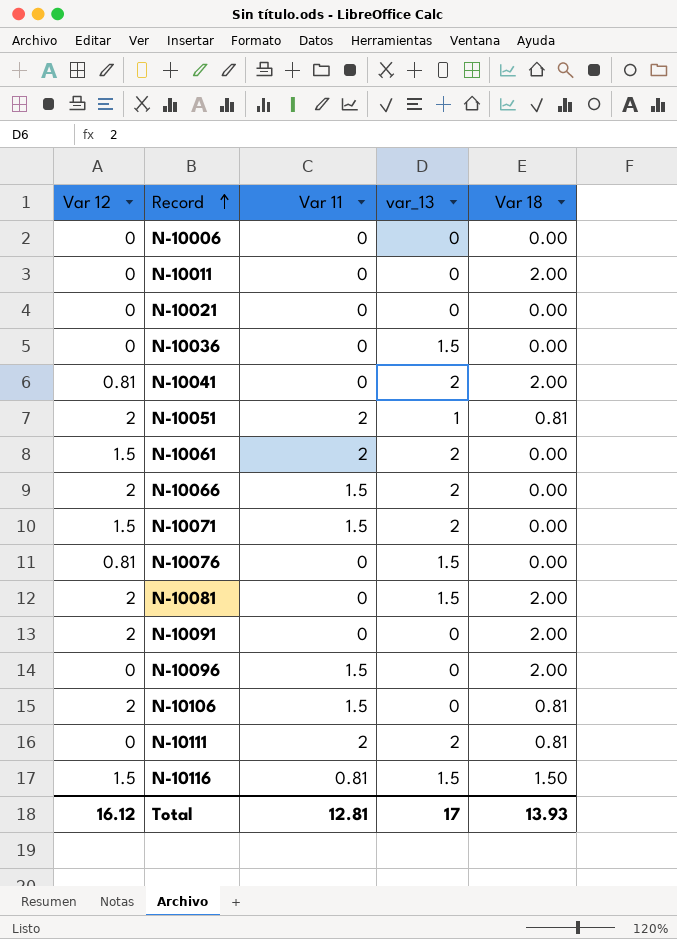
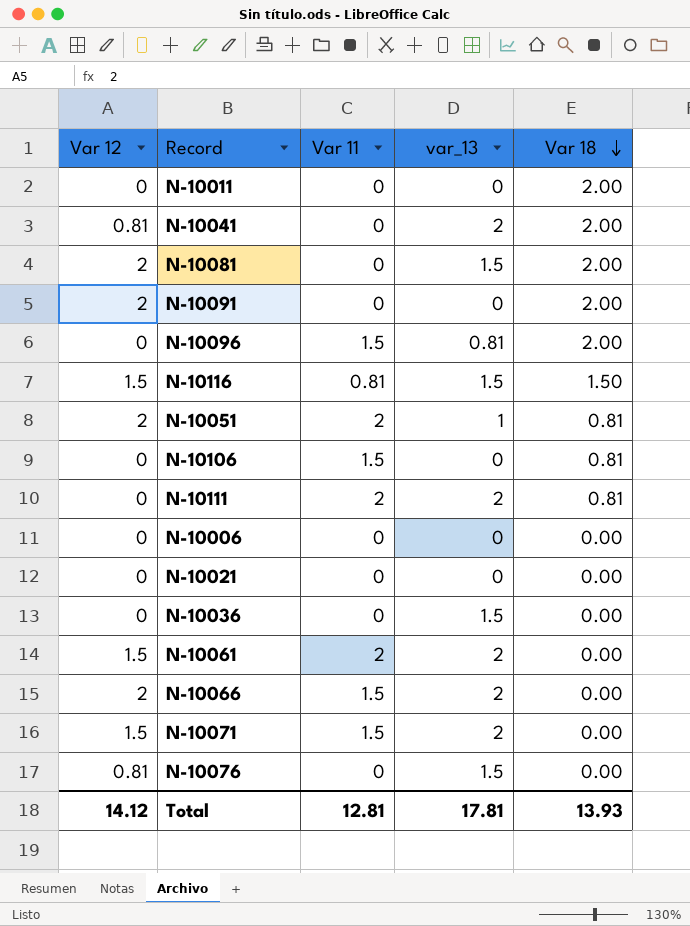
row order: Record ascending -> Var 18 descending
N-10096 | var_13: 0 -> 0.81
N-10106 | Var 12: 2 -> 0
Total | Var 12: 16.12 -> 14.12
Total | var_13: 17 -> 17.81

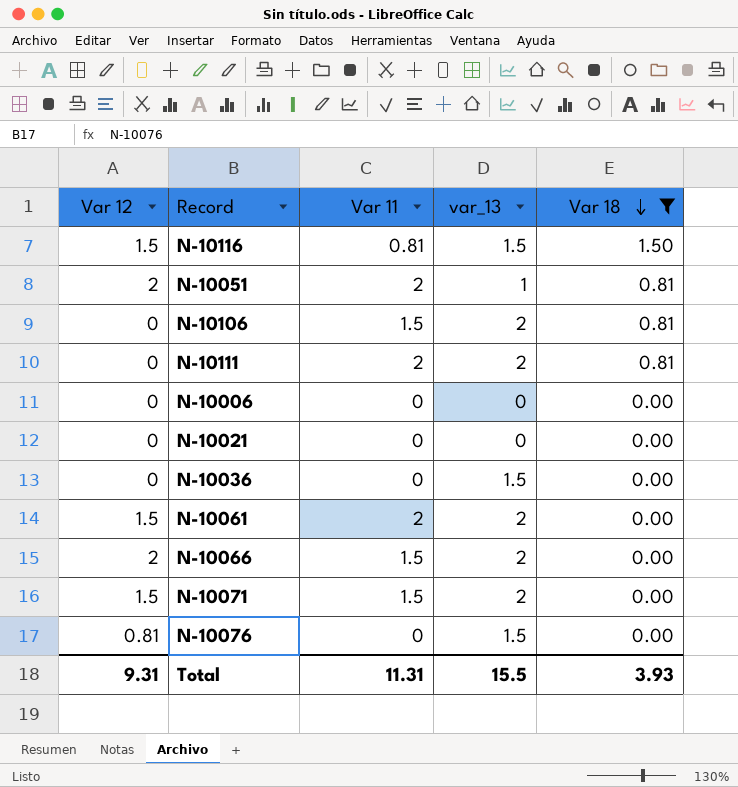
filter: none -> Var 18 != 2.00
N-10106 | var_13: 0 -> 2
Total | Var 12: 14.12 -> 9.31
Total | Var 11: 12.81 -> 11.31
Total | var_13: 17.81 -> 15.5
Total | Var 18: 13.93 -> 3.93

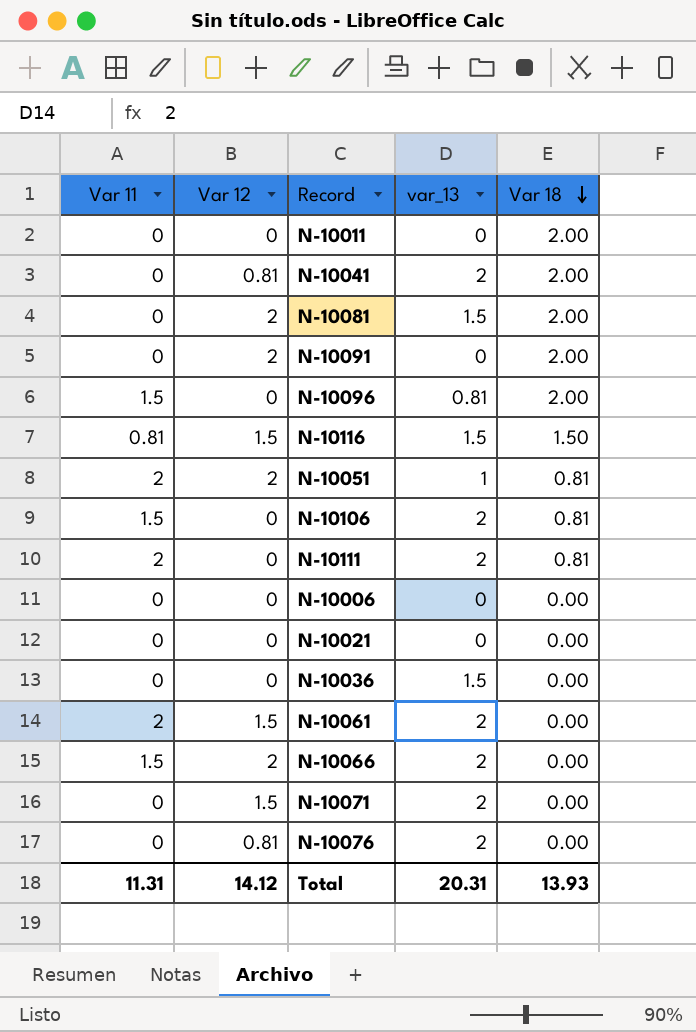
filter: Var 18 != 2.00 -> none
column Var 11 | position: 3 -> 1
N-10071 | Var 11: 1.5 -> 0
N-10076 | var_13: 1.5 -> 2
Total | Var 12: 9.31 -> 14.12
Total | var_13: 15.5 -> 20.31
Total | Var 18: 3.93 -> 13.93

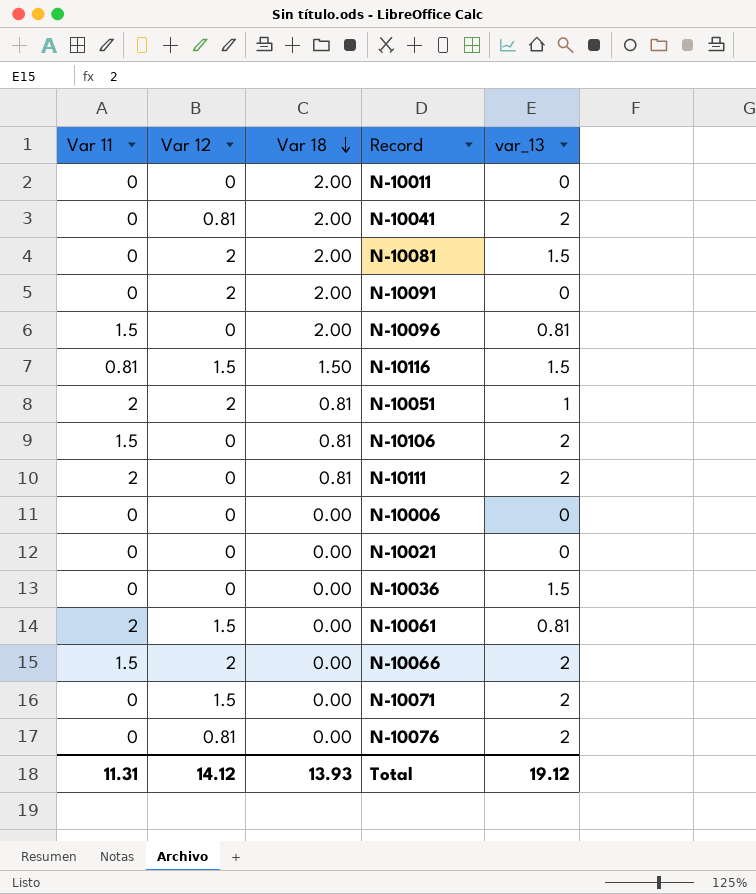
column Var 18 | position: 5 -> 3
N-10061 | var_13: 2 -> 0.81
Total | var_13: 20.31 -> 19.12

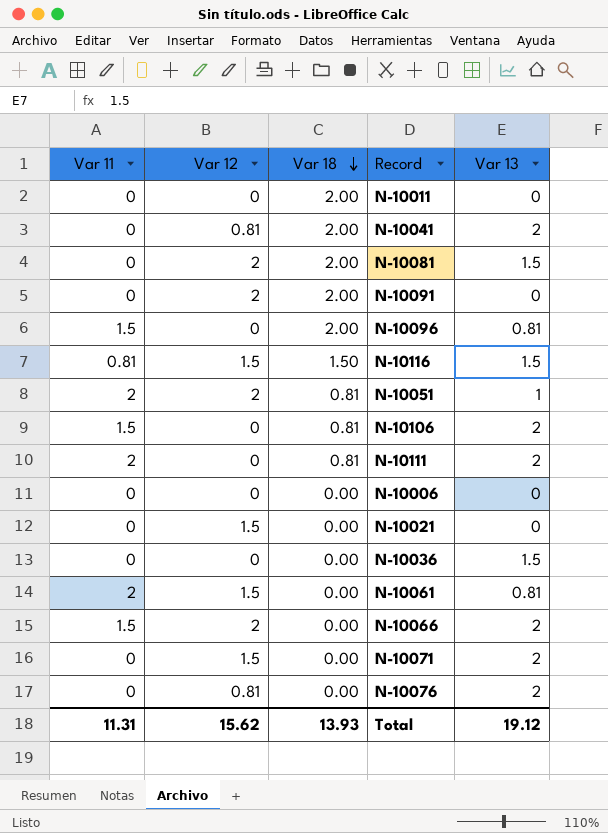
column name: var_13 -> Var 13
N-10021 | Var 12: 0 -> 1.5
Total | Var 12: 14.12 -> 15.62

